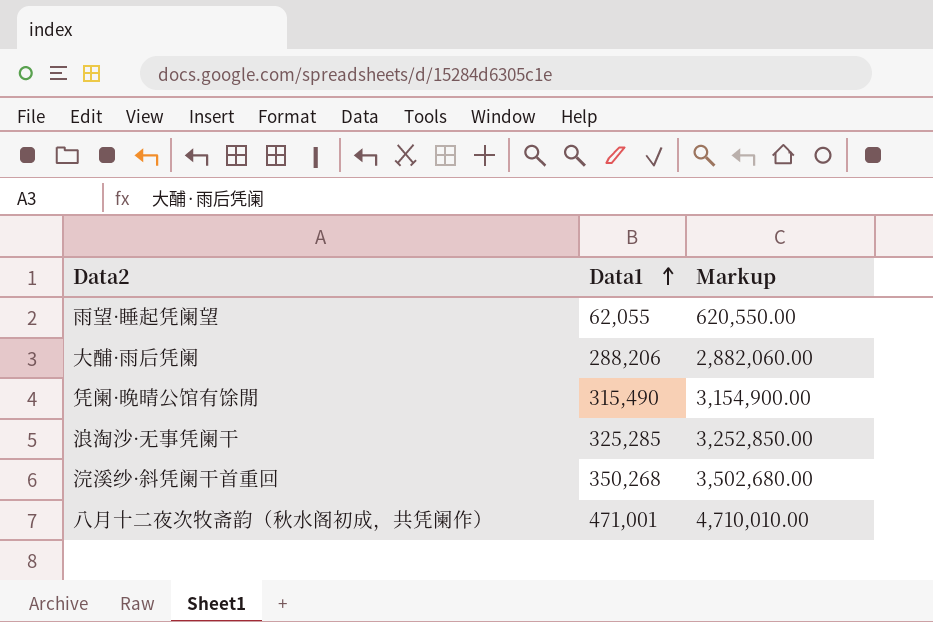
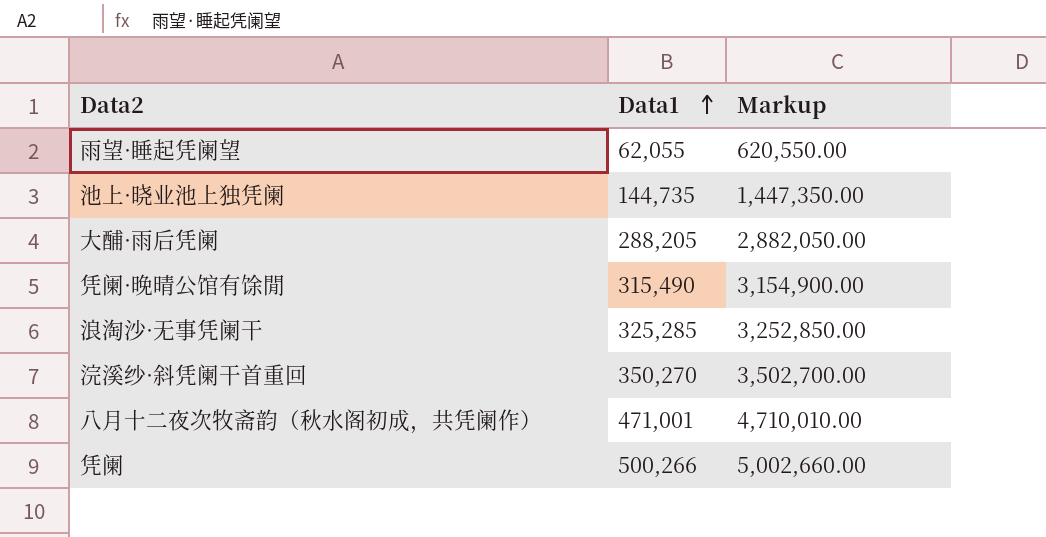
row 池上·晓业池上独凭阑: none -> 144,735 | 1,447,350.00
大酺·雨后凭阑 | Data1: 288,206 -> 288,205
大酺·雨后凭阑 | Markup: 2,882,060.00 -> 2,882,050.00
浣溪纱·斜凭阑干首重回 | Data1: 350,268 -> 350,270
浣溪纱·斜凭阑干首重回 | Markup: 3,502,680.00 -> 3,502,700.00
row 凭阑: none -> 500,266 | 5,002,660.00

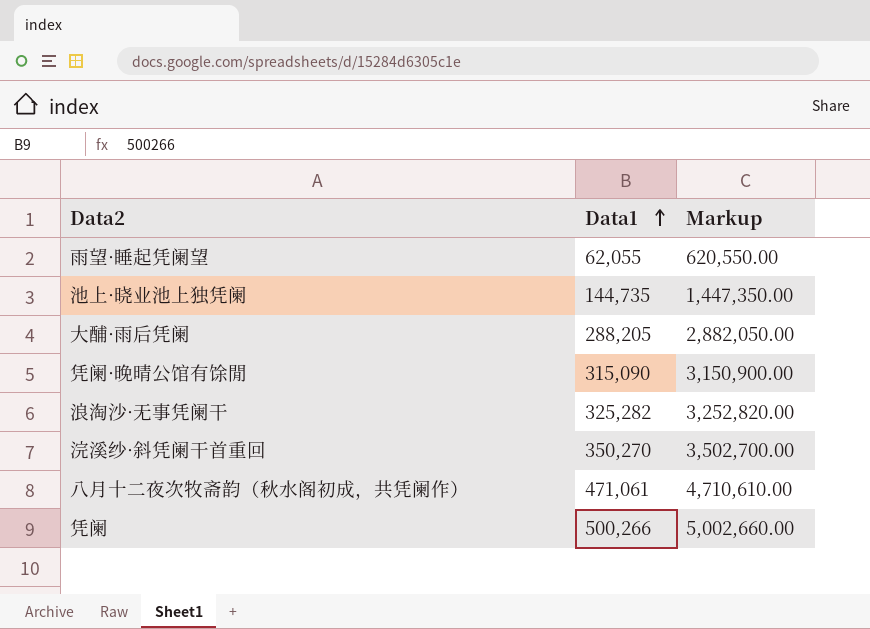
凭阑·晚晴公馆有馀閒 | Data1: 315,490 -> 315,090
凭阑·晚晴公馆有馀閒 | Markup: 3,154,900.00 -> 3,150,900.00
浪淘沙·无事凭阑干 | Data1: 325,285 -> 325,282
浪淘沙·无事凭阑干 | Markup: 3,252,850.00 -> 3,252,820.00
八月十二夜次牧斋韵（秋水阁初成，共凭阑作） | Data1: 471,001 -> 471,061
八月十二夜次牧斋韵（秋水阁初成，共凭阑作） | Markup: 4,710,010.00 -> 4,710,610.00

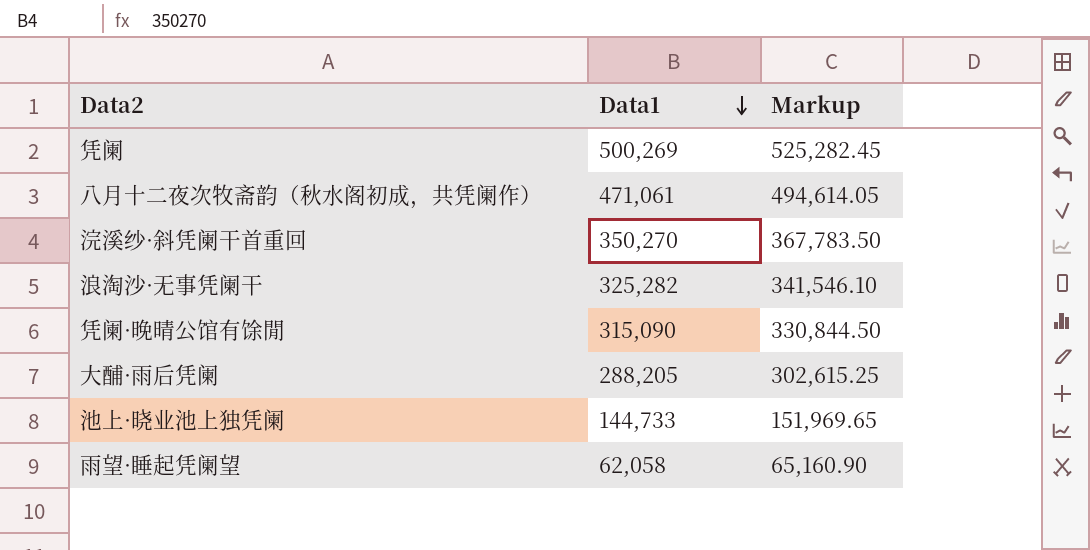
row order: Data1 ascending -> Data1 descending
column Markup | formula: [Data1] * 10 -> [Data1] * 1.05
凭阑 | Data1: 500,266 -> 500,269
池上·晓业池上独凭阑 | Data1: 144,735 -> 144,733
雨望·睡起凭阑望 | Data1: 62,055 -> 62,058

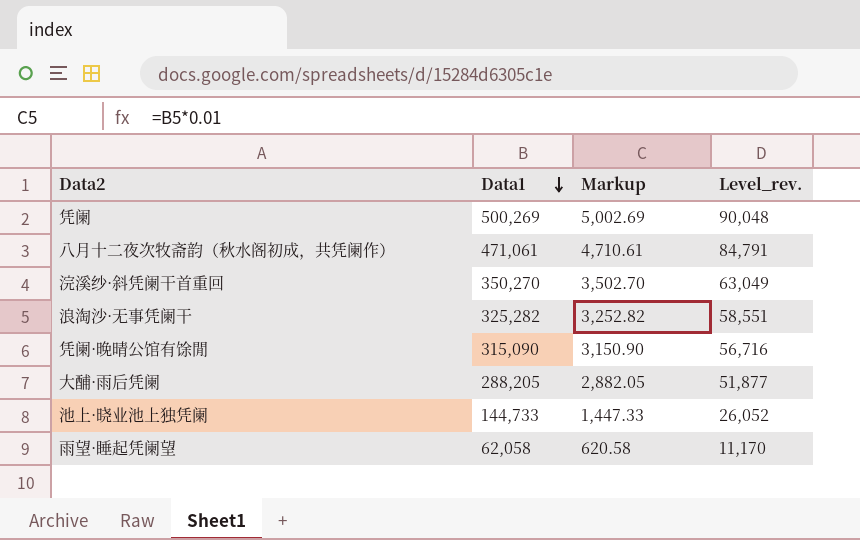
column Markup | formula: [Data1] * 1.05 -> [Data1] * 0.01
column Level_rev. | formula: none -> [Data1] * 0.18

